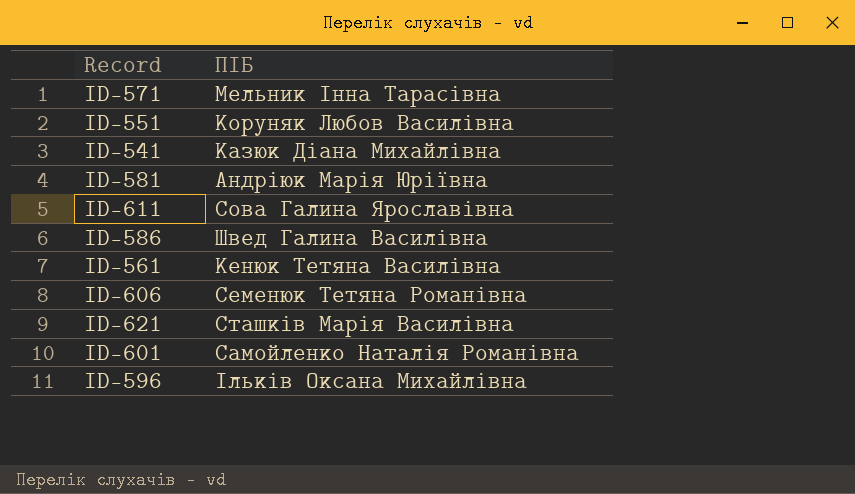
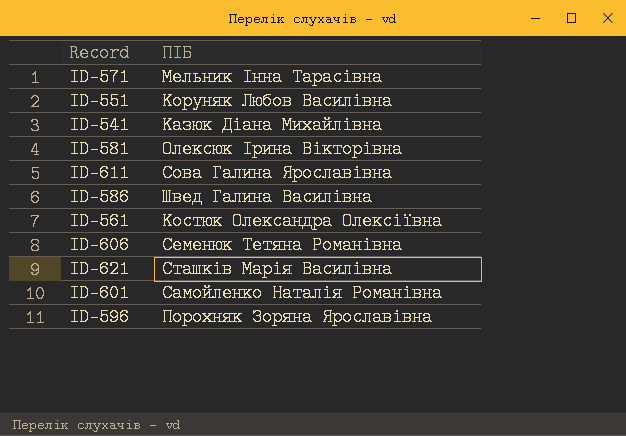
ID-581 | ПІБ: Андріюк Марія Юріївна -> Олексюк Ірина Вікторівна
ID-561 | ПІБ: Кенюк Тетяна Василівна -> Костюк Олександра Олексіївна
ID-596 | ПІБ: Ільків Оксана Михайлівна -> Порохняк Зоряна Ярославівна

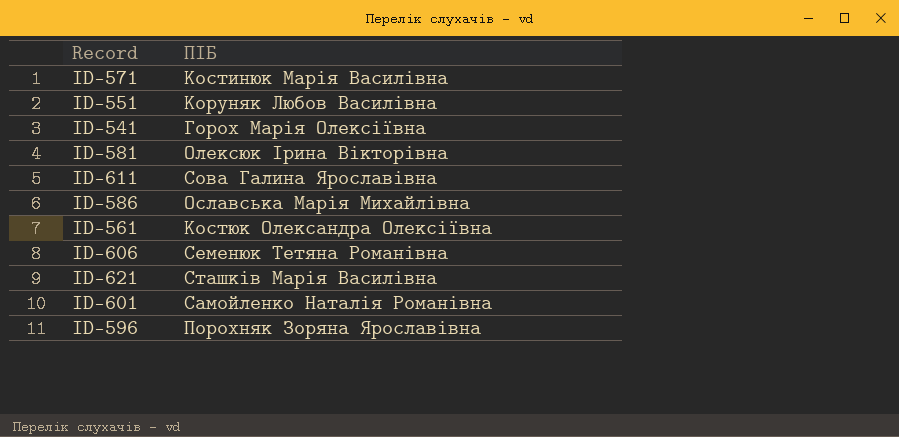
ID-571 | ПІБ: Мельник Інна Тарасівна -> Костинюк Марія Василівна
ID-541 | ПІБ: Казюк Діана Михайлівна -> Горох Марія Олексіївна
ID-586 | ПІБ: Швед Галина Василівна -> Ославська Марія Михайлівна

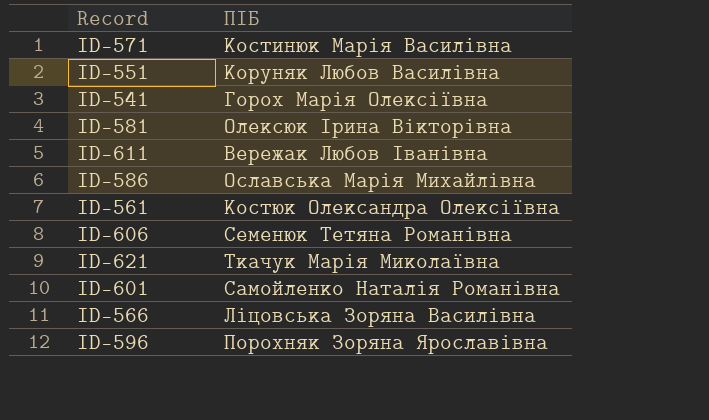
ID-611 | ПІБ: Сова Галина Ярославівна -> Вережак Любов Іванівна
ID-621 | ПІБ: Сташків Марія Василівна -> Ткачук Марія Миколаївна
row ID-566: none -> Ліцовська Зоряна Василівна

